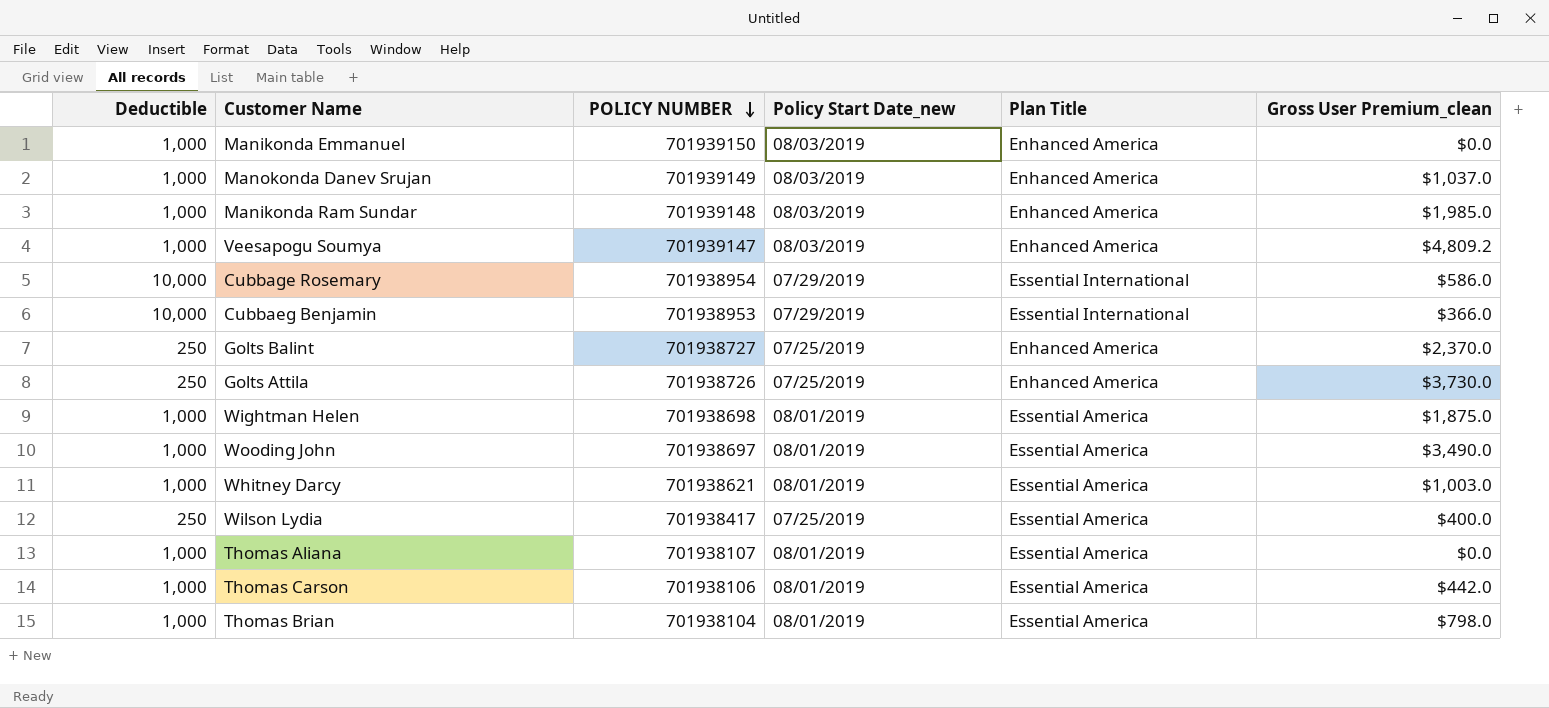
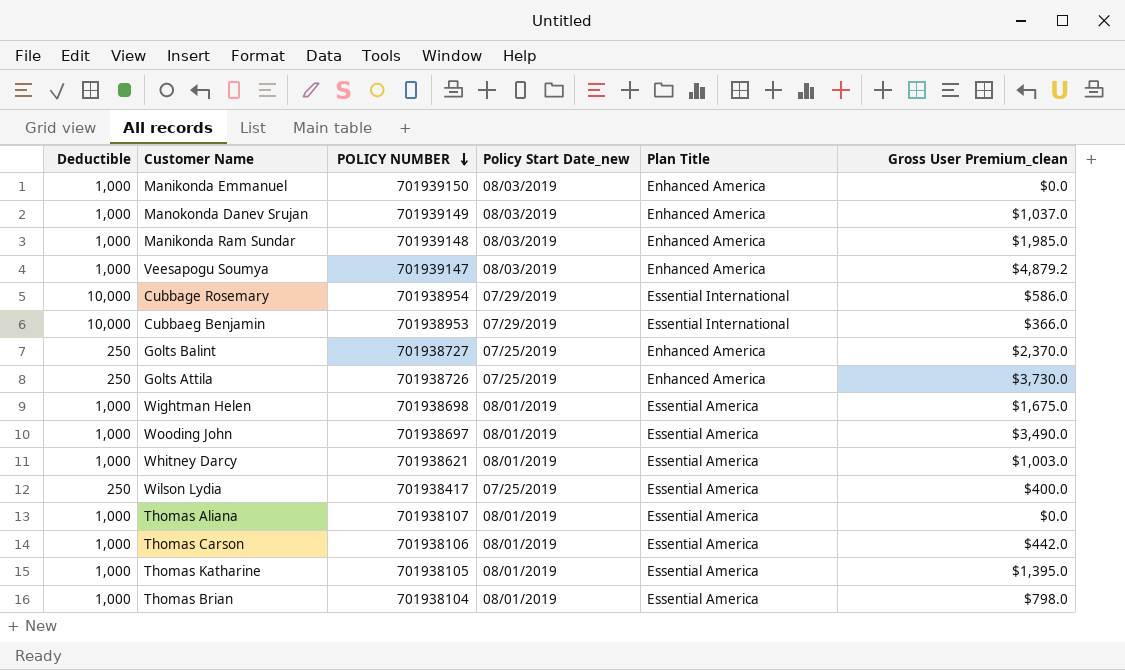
Veesapogu Soumya | Gross User Premium_clean: $4,809.2 -> $4,879.2
Wightman Helen | Gross User Premium_clean: $1,875.0 -> $1,675.0
row Thomas Katharine: none -> 1,000 | 701938105 | 08/01/2019 | Essential America | $1,395.0

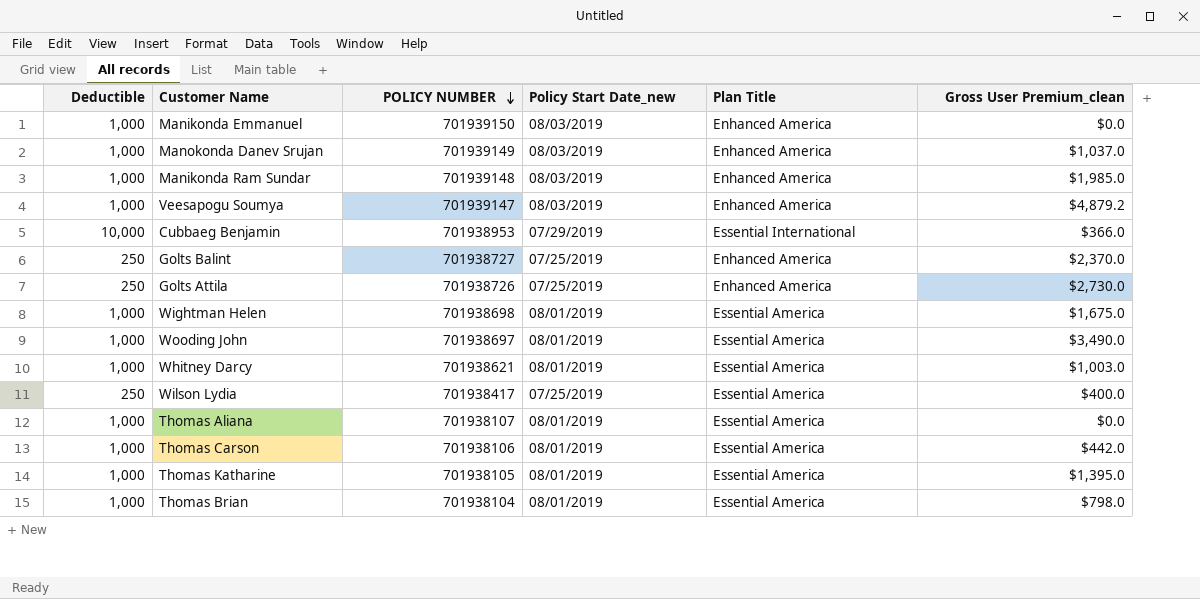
row Cubbage Rosemary: 10,000 | 701938954 | 07/29/2019 | Essential International | $586.0 -> none
Golts Attila | Gross User Premium_clean: $3,730.0 -> $2,730.0

